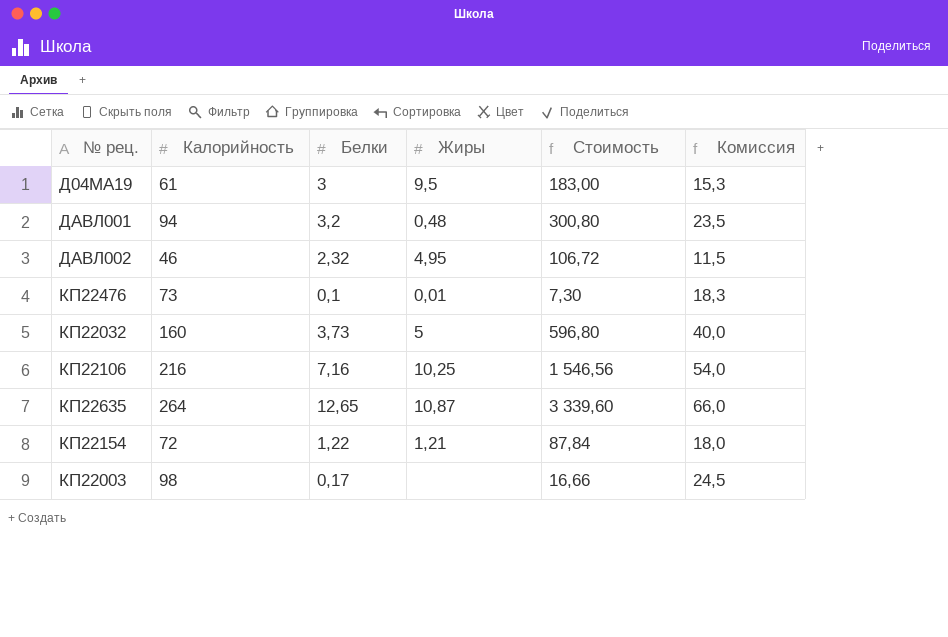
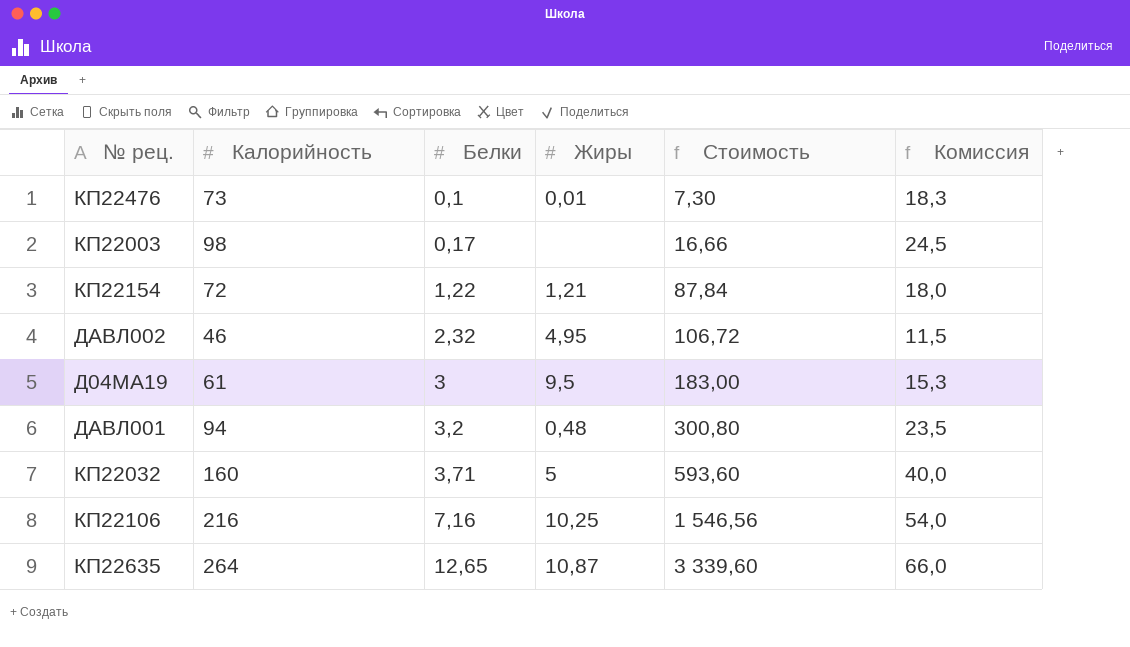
row order: none -> Белки ascending
КП22032 | Белки: 3,73 -> 3,71
КП22032 | Стоимость: 596,80 -> 593,60

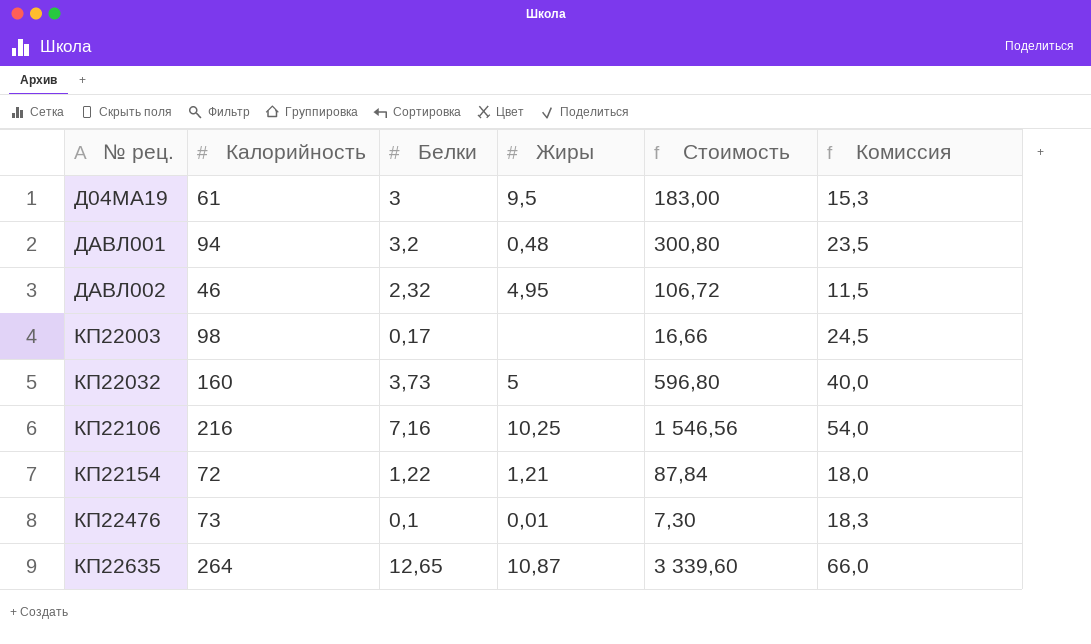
row order: Белки ascending -> № рец. ascending
КП22032 | Белки: 3,71 -> 3,73
КП22032 | Стоимость: 593,60 -> 596,80

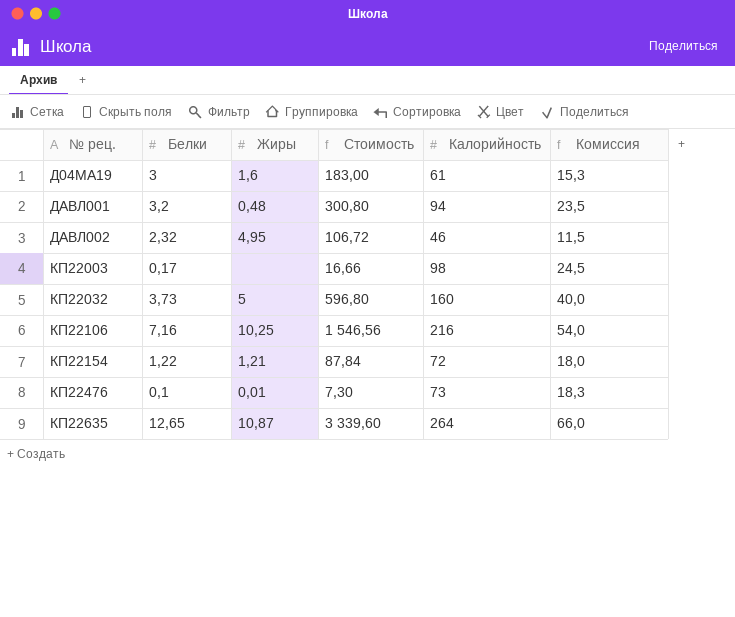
column Калорийность | position: 2 -> 5
Д04МА19 | Жиры: 9,5 -> 1,6

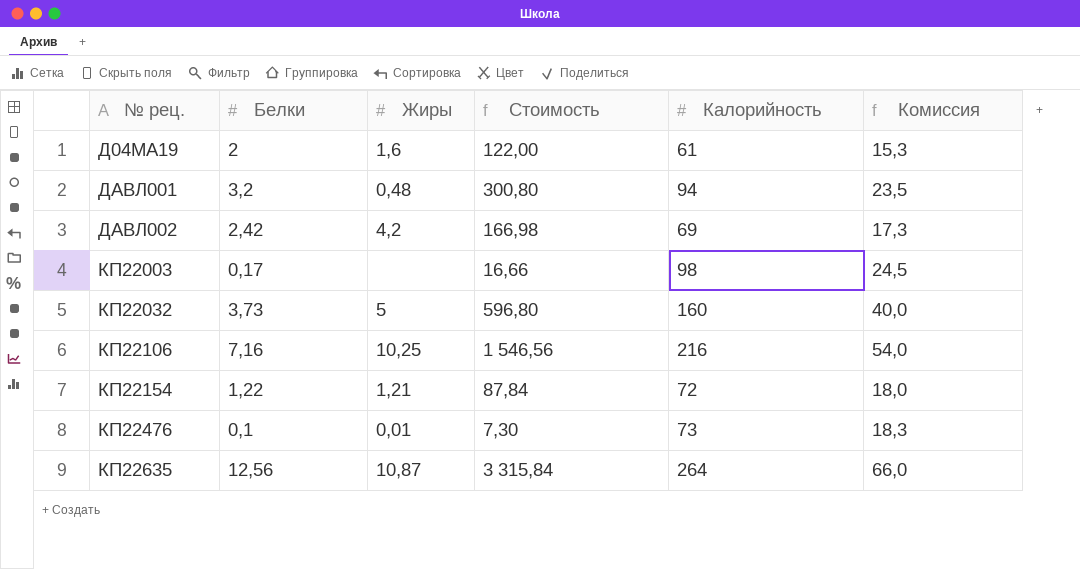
Д04МА19 | Белки: 3 -> 2
Д04МА19 | Стоимость: 183,00 -> 122,00
ДАВЛ002 | Белки: 2,32 -> 2,42
ДАВЛ002 | Жиры: 4,95 -> 4,2
ДАВЛ002 | Стоимость: 106,72 -> 166,98
ДАВЛ002 | Калорийность: 46 -> 69
ДАВЛ002 | Комиссия: 11,5 -> 17,3
КП22635 | Белки: 12,65 -> 12,56
КП22635 | Стоимость: 3 339,60 -> 3 315,84

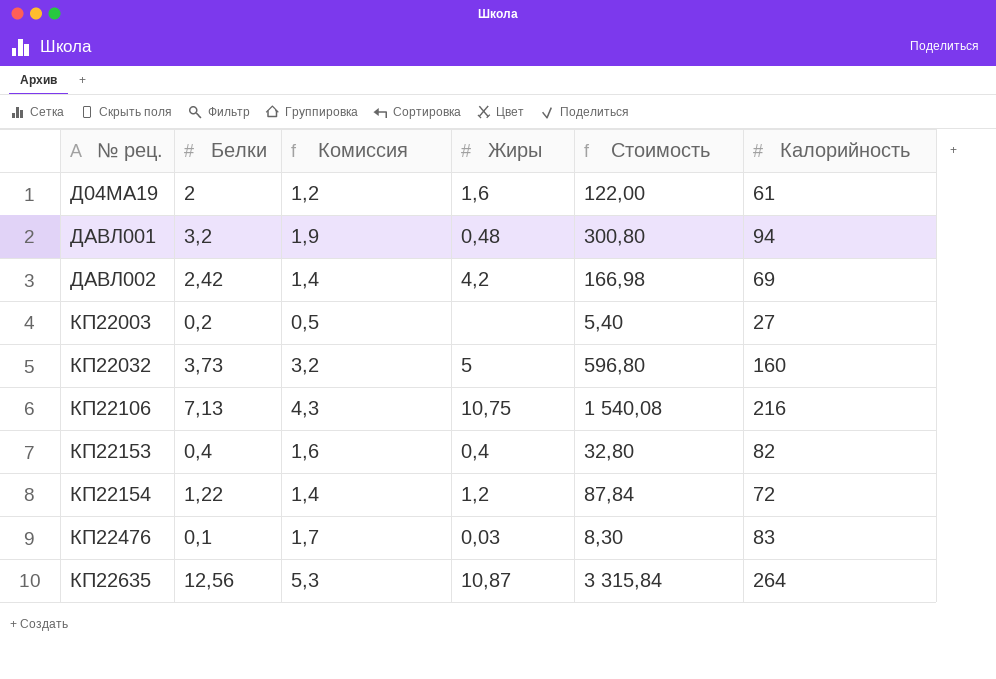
column Комиссия | formula: [Калорийность] * 0,25 -> [Калорийность] * 0,02
column Комиссия | position: 6 -> 3
КП22003 | Белки: 0,17 -> 0,2
КП22003 | Стоимость: 16,66 -> 5,40
КП22003 | Калорийность: 98 -> 27
КП22106 | Белки: 7,16 -> 7,13
КП22106 | Жиры: 10,25 -> 10,75
КП22106 | Стоимость: 1 546,56 -> 1 540,08
row КП22153: none -> 0,4 | 1,6 | 0,4 | 32,80 | 82
КП22154 | Жиры: 1,21 -> 1,2
КП22476 | Жиры: 0,01 -> 0,03
КП22476 | Стоимость: 7,30 -> 8,30
КП22476 | Калорийность: 73 -> 83

